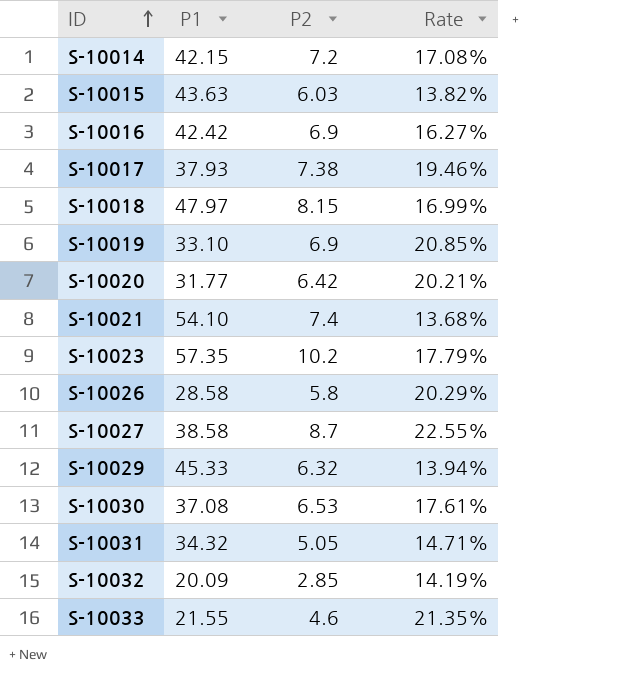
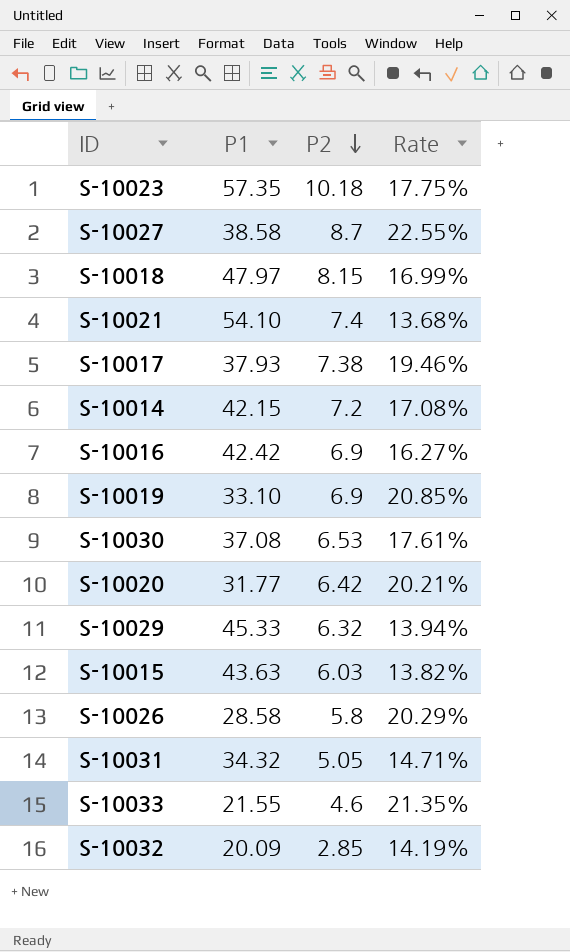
row order: ID ascending -> P2 descending
S-10023 | P2: 10.2 -> 10.18
S-10023 | Rate: 17.79% -> 17.75%

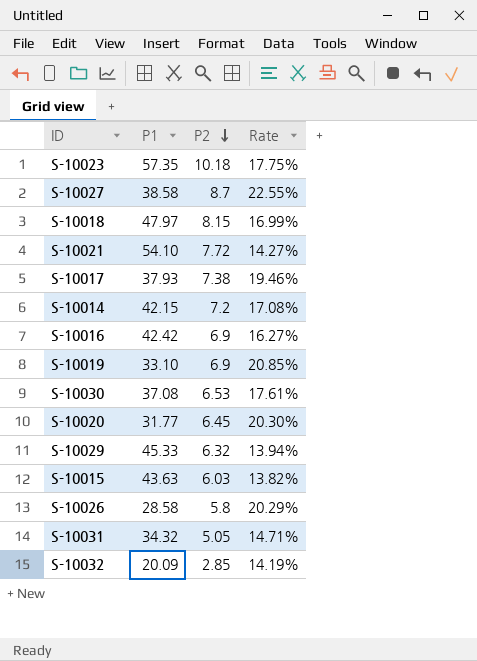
row S-10033: 21.55 | 4.6 | 21.35% -> none
S-10021 | P2: 7.4 -> 7.72
S-10021 | Rate: 13.68% -> 14.27%
S-10020 | P2: 6.42 -> 6.45
S-10020 | Rate: 20.21% -> 20.30%

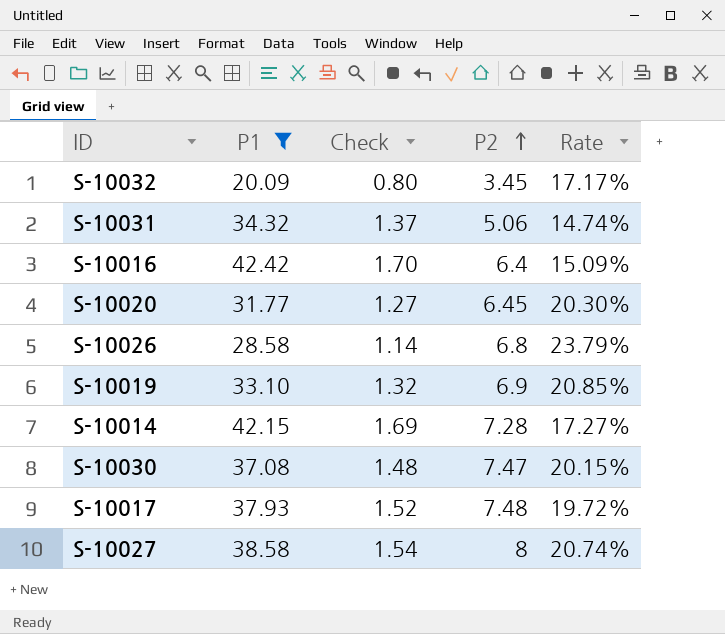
filter: none -> P1 <= 42.42
row order: P2 descending -> P2 ascending
column Check | formula: none -> [P1] * 0.04
S-10032 | P2: 2.85 -> 3.45
S-10032 | Rate: 14.19% -> 17.17%
S-10031 | P2: 5.05 -> 5.06
S-10031 | Rate: 14.71% -> 14.74%
S-10016 | P2: 6.9 -> 6.4
S-10016 | Rate: 16.27% -> 15.09%
S-10026 | P2: 5.8 -> 6.8
S-10026 | Rate: 20.29% -> 23.79%
S-10014 | P2: 7.2 -> 7.28
S-10014 | Rate: 17.08% -> 17.27%
S-10030 | P2: 6.53 -> 7.47
S-10030 | Rate: 17.61% -> 20.15%
S-10017 | P2: 7.38 -> 7.48
S-10017 | Rate: 19.46% -> 19.72%
S-10027 | P2: 8.7 -> 8
S-10027 | Rate: 22.55% -> 20.74%

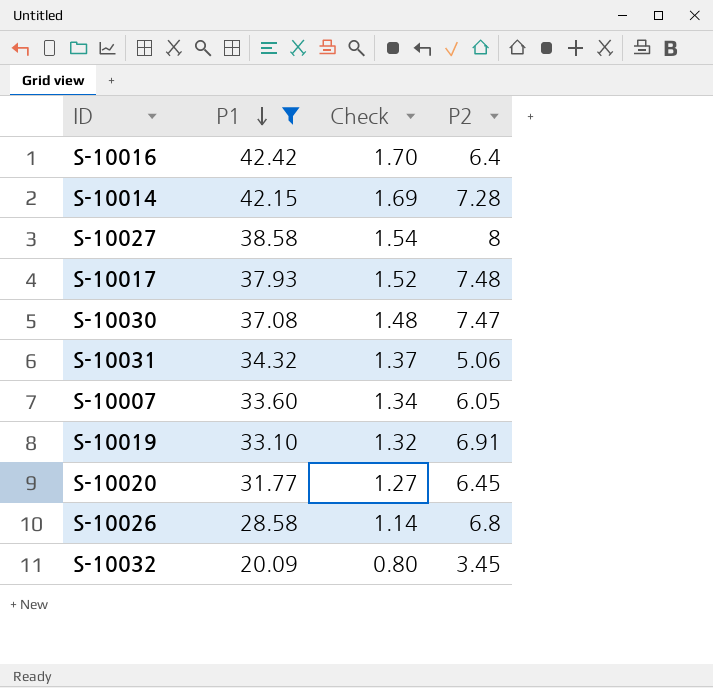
row order: P2 ascending -> P1 descending
column Rate | formula: [P2] / [P1] -> none
row S-10007: none -> 33.60 | 1.34 | 6.05
S-10019 | P2: 6.9 -> 6.91

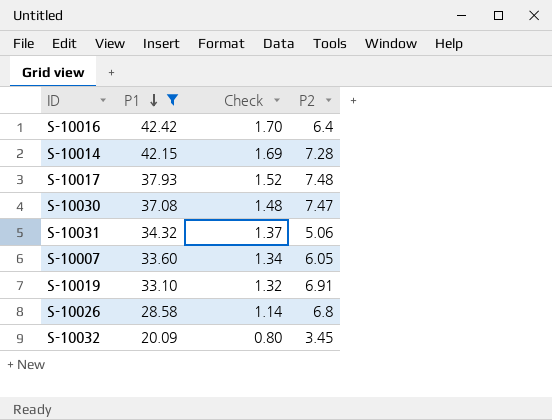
row S-10027: 38.58 | 1.54 | 8 -> none
row S-10020: 31.77 | 1.27 | 6.45 -> none

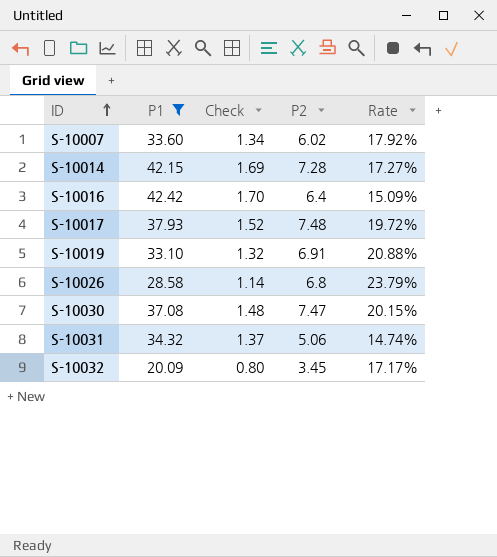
row order: P1 descending -> ID ascending
column Rate | formula: none -> [P2] / [P1]
S-10007 | P2: 6.05 -> 6.02

